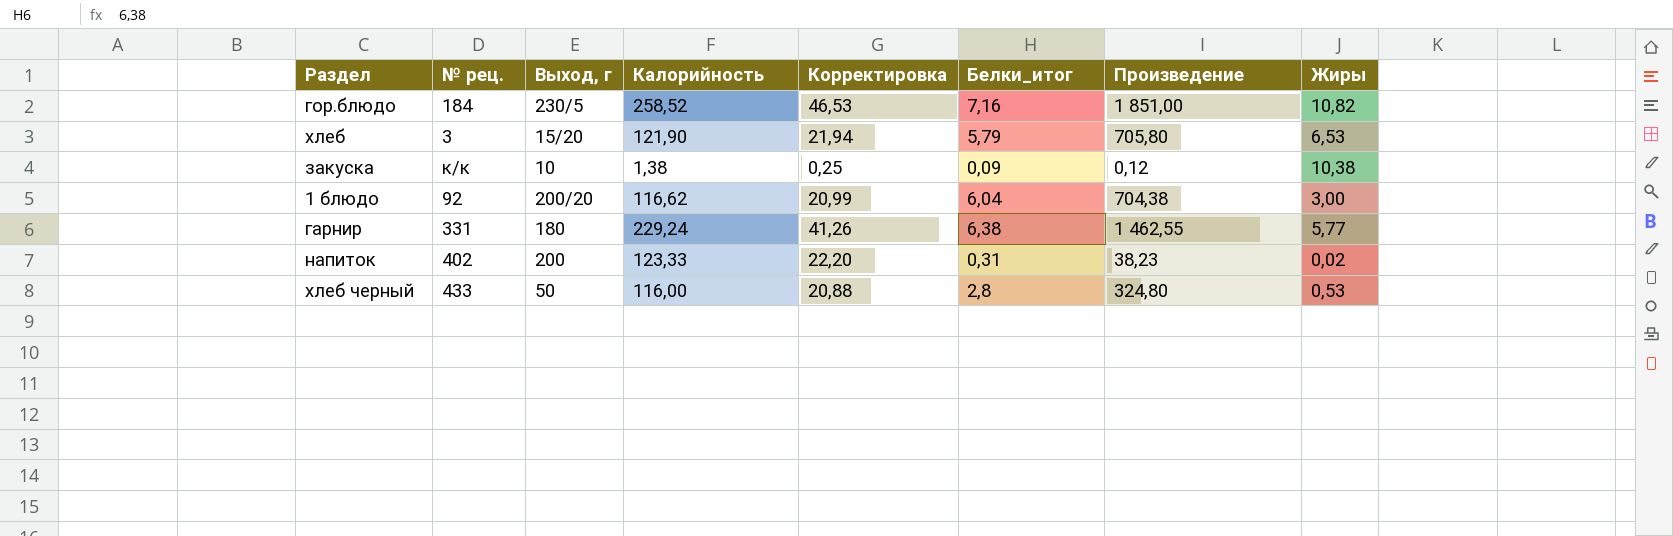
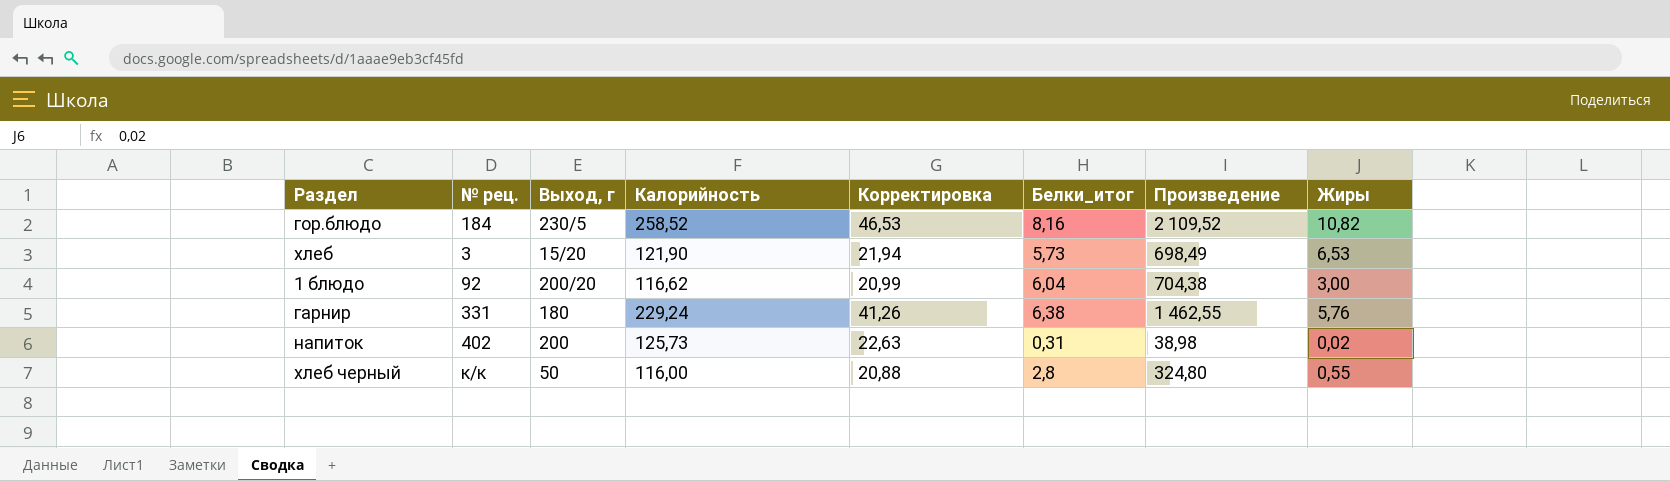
row закуска: к/к | 10 | 1,38 | 0,25 | 0,09 | 0,12 | 10,38 -> none
гор.блюдо | Белки_итог: 7,16 -> 8,16
гор.блюдо | Произведение: 1 851,00 -> 2 109,52
хлеб | Белки_итог: 5,79 -> 5,73
хлеб | Произведение: 705,80 -> 698,49
гарнир | Жиры: 5,77 -> 5,76
напиток | Калорийность: 123,33 -> 125,73
напиток | Корректировка: 22,20 -> 22,63
напиток | Произведение: 38,23 -> 38,98
хлеб черный | № рец.: 433 -> к/к
хлеб черный | Жиры: 0,53 -> 0,55

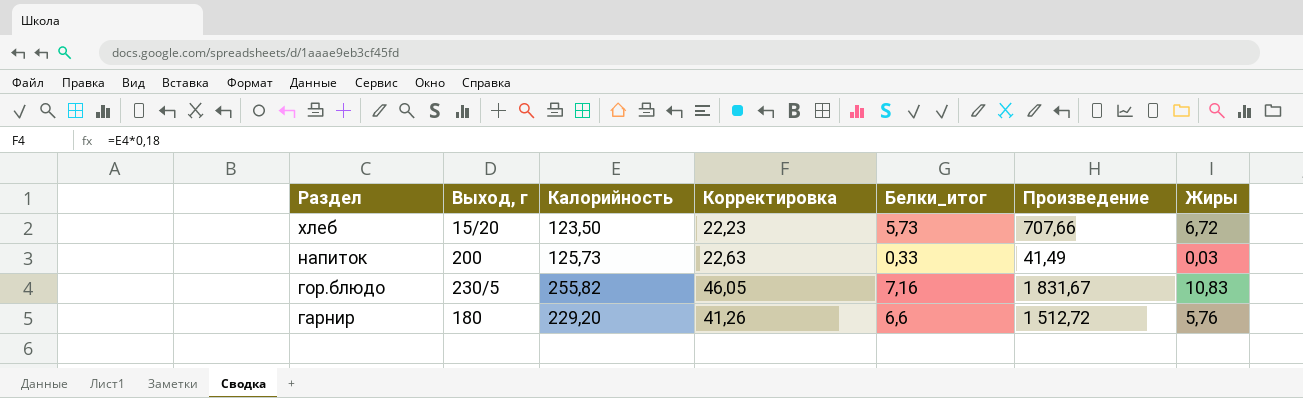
row order: none -> Раздел descending
column № рец. | position: 2 -> none
row 1 блюдо: 92 | 200/20 | 116,62 | 20,99 | 6,04 | 704,38 | 3,00 -> none
row хлеб черный: к/к | 50 | 116,00 | 20,88 | 2,8 | 324,80 | 0,55 -> none
хлеб | Калорийность: 121,90 -> 123,50
хлеб | Корректировка: 21,94 -> 22,23
хлеб | Произведение: 698,49 -> 707,66
хлеб | Жиры: 6,53 -> 6,72
напиток | Белки_итог: 0,31 -> 0,33
напиток | Произведение: 38,98 -> 41,49
напиток | Жиры: 0,02 -> 0,03
гор.блюдо | Калорийность: 258,52 -> 255,82
гор.блюдо | Корректировка: 46,53 -> 46,05
гор.блюдо | Белки_итог: 8,16 -> 7,16
гор.блюдо | Произведение: 2 109,52 -> 1 831,67
гор.блюдо | Жиры: 10,82 -> 10,83
гарнир | Калорийность: 229,24 -> 229,20
гарнир | Белки_итог: 6,38 -> 6,6
гарнир | Произведение: 1 462,55 -> 1 512,72

